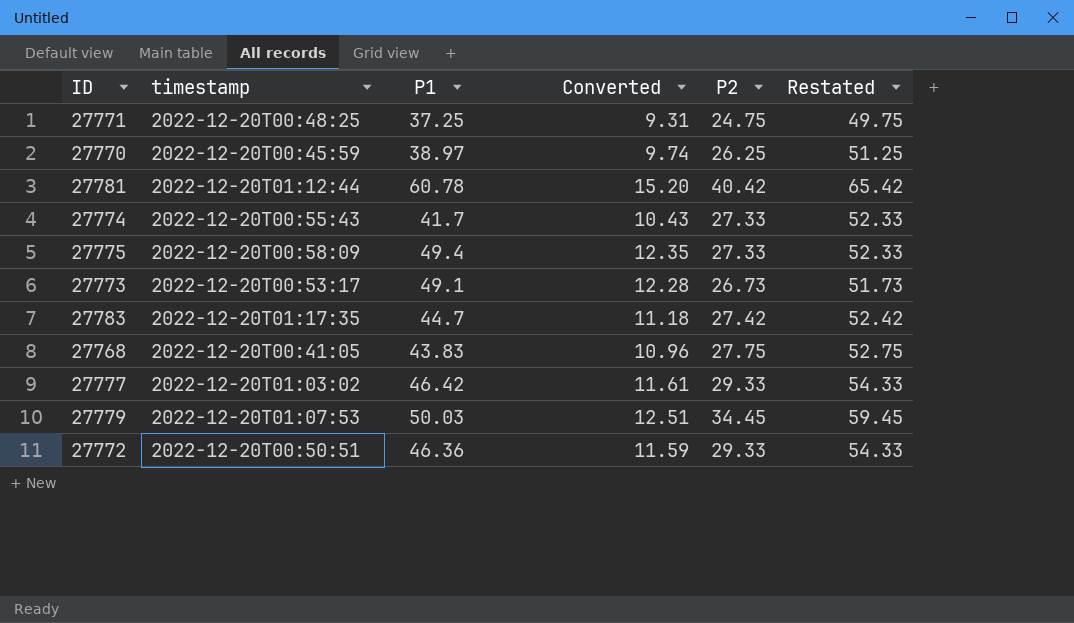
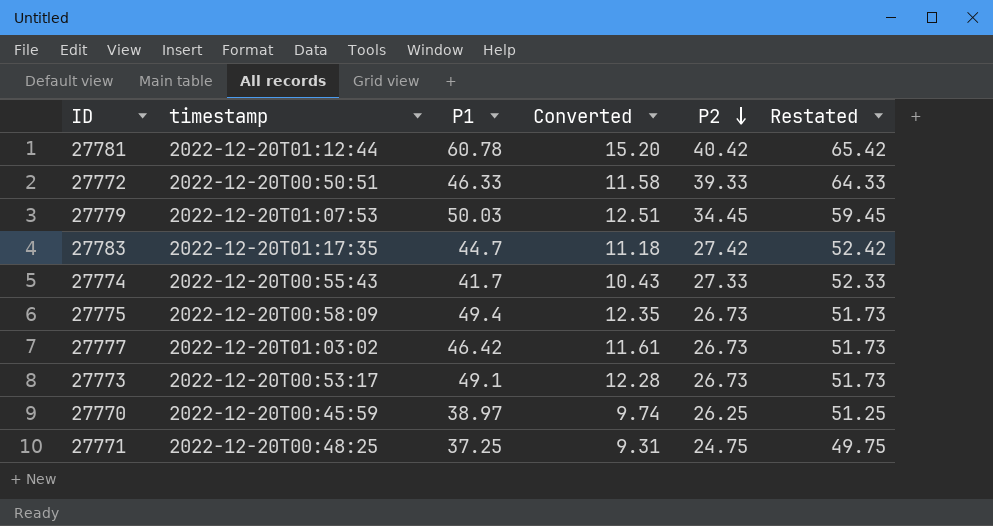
row order: none -> P2 descending
row 27768: 2022-12-20T00:41:05 | 43.83 | 10.96 | 27.75 | 52.75 -> none
27772 | P1: 46.36 -> 46.33
27772 | Converted: 11.59 -> 11.58
27772 | P2: 29.33 -> 39.33
27772 | Restated: 54.33 -> 64.33
27775 | P2: 27.33 -> 26.73
27775 | Restated: 52.33 -> 51.73
27777 | P2: 29.33 -> 26.73
27777 | Restated: 54.33 -> 51.73

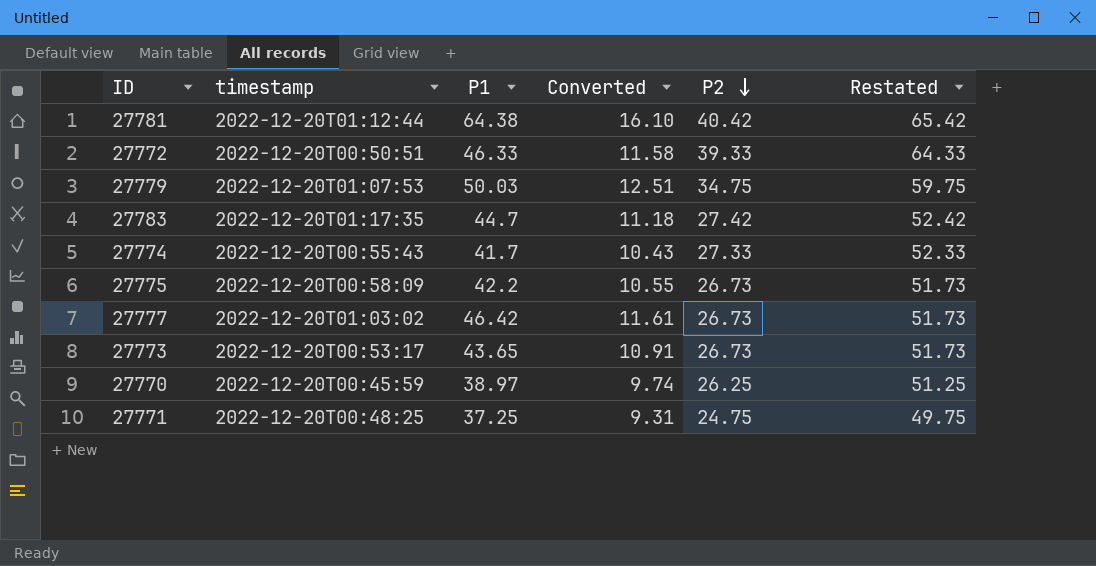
27781 | P1: 60.78 -> 64.38
27781 | Converted: 15.20 -> 16.10
27779 | P2: 34.45 -> 34.75
27779 | Restated: 59.45 -> 59.75
27775 | P1: 49.4 -> 42.2
27775 | Converted: 12.35 -> 10.55
27773 | P1: 49.1 -> 43.65
27773 | Converted: 12.28 -> 10.91

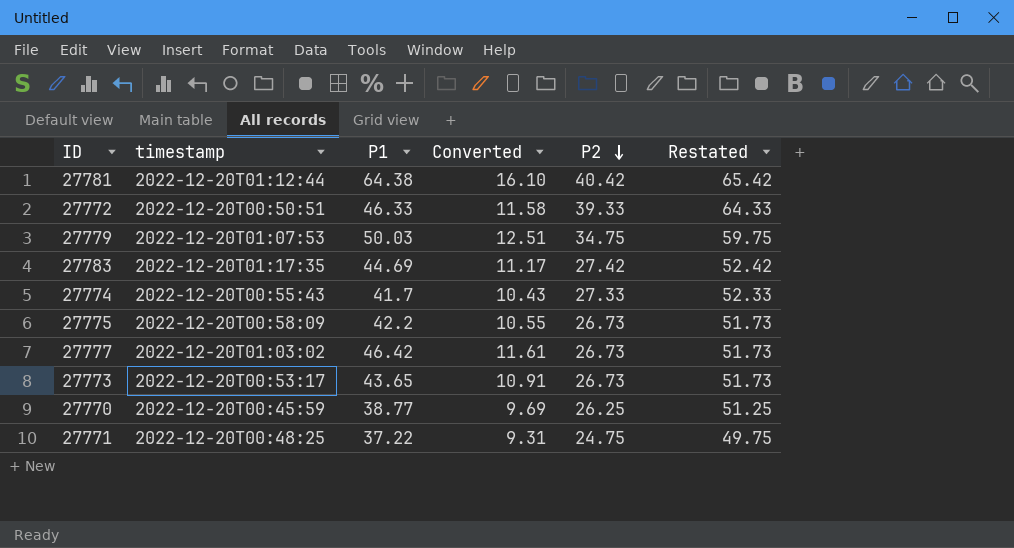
27783 | P1: 44.7 -> 44.69
27783 | Converted: 11.18 -> 11.17
27770 | P1: 38.97 -> 38.77
27770 | Converted: 9.74 -> 9.69
27771 | P1: 37.25 -> 37.22

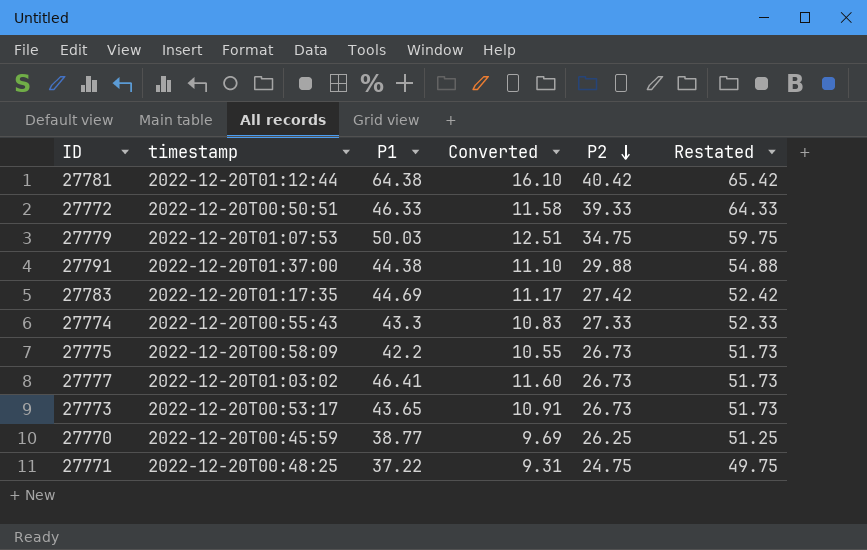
row 27791: none -> 2022-12-20T01:37:00 | 44.38 | 11.10 | 29.88 | 54.88
27774 | P1: 41.7 -> 43.3
27774 | Converted: 10.43 -> 10.83
27777 | P1: 46.42 -> 46.41
27777 | Converted: 11.61 -> 11.60

